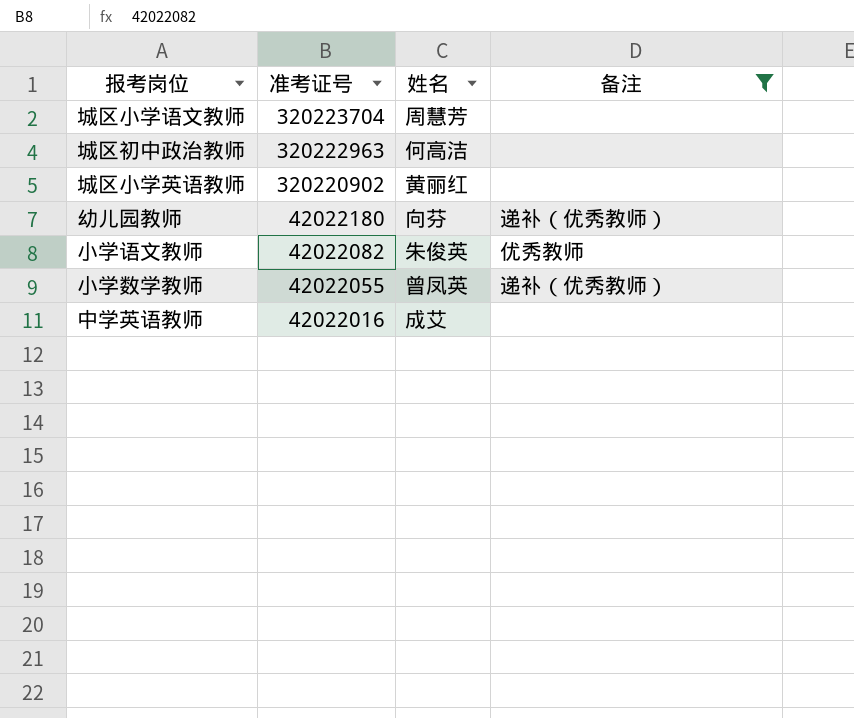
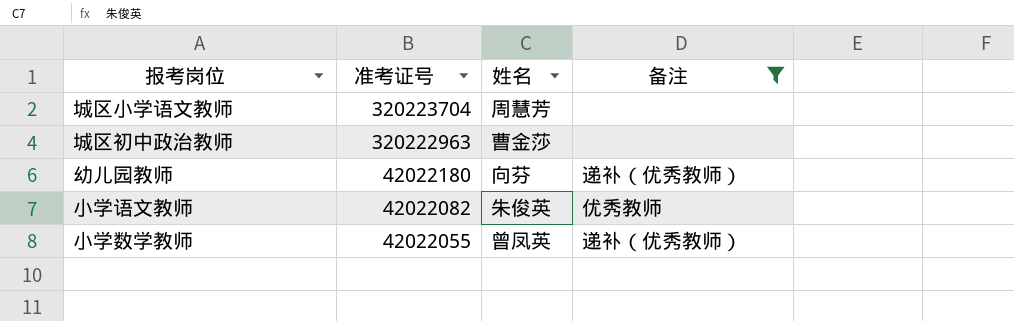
row 城区小学英语教师: 320220902 | 黄丽红 | none -> none
row 中学英语教师: 42022016 | 成艾 | none -> none
城区初中政治教师 | 姓名: 何高洁 -> 曹金莎

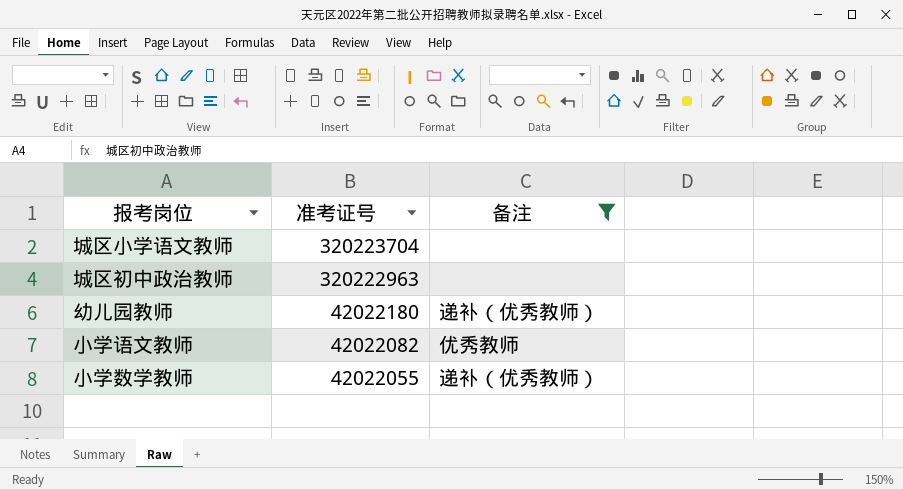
column 姓名 | position: 3 -> none

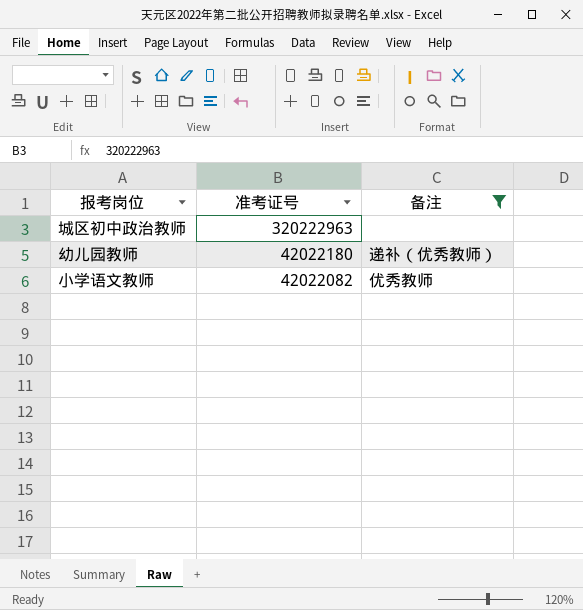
row 城区小学语文教师: 320223704 | none -> none
row 小学数学教师: 42022055 | 递补（优秀教师） -> none

